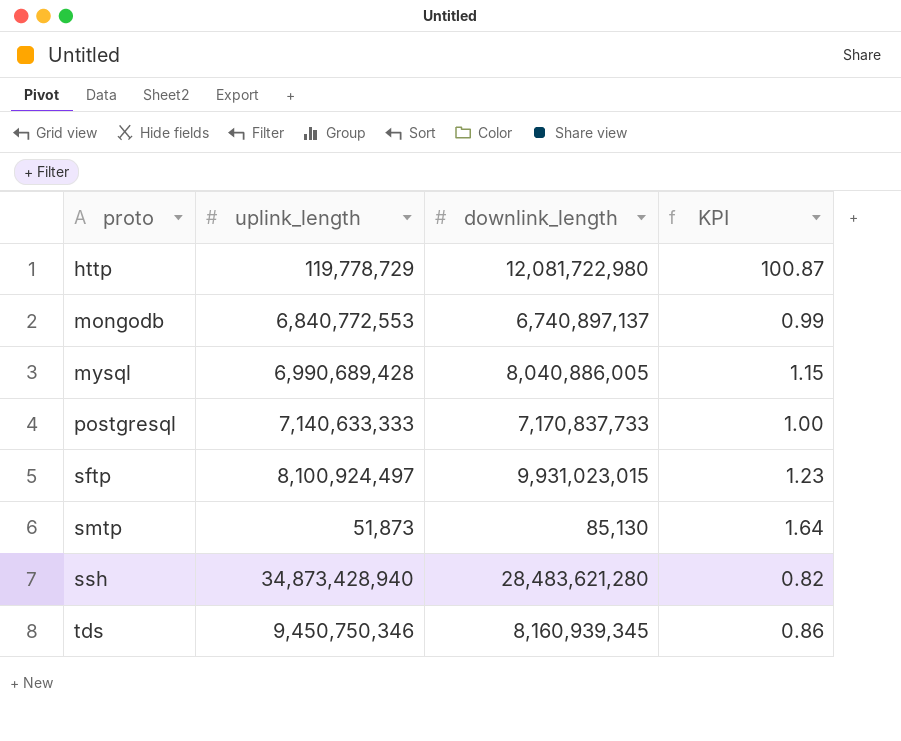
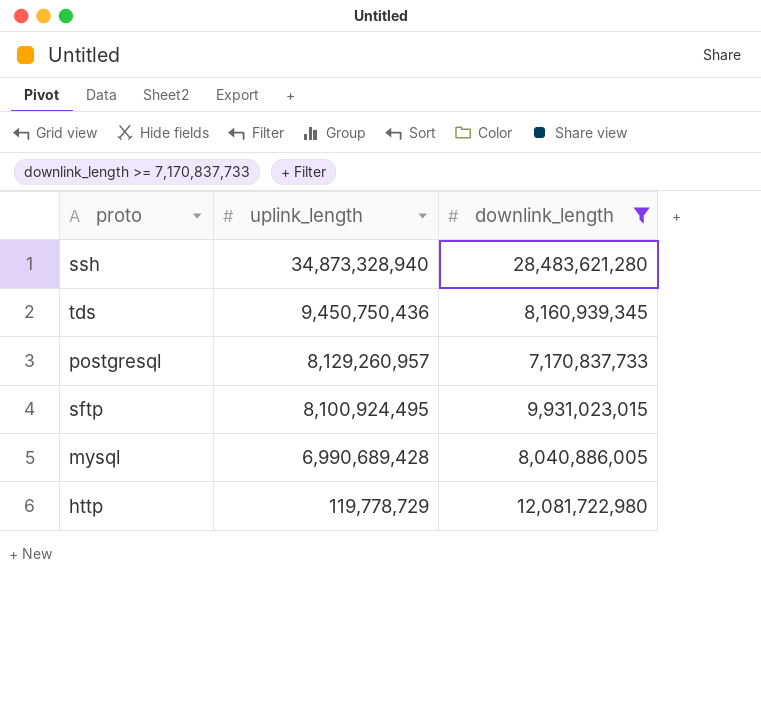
filter: none -> downlink_length >= 7,170,837,733
row order: proto ascending -> uplink_length descending
column KPI | formula: [downlink_length] / [uplink_length] -> none
ssh | uplink_length: 34,873,428,940 -> 34,873,328,940
tds | uplink_length: 9,450,750,346 -> 9,450,750,436
postgresql | uplink_length: 7,140,633,333 -> 8,129,260,957
sftp | uplink_length: 8,100,924,497 -> 8,100,924,495

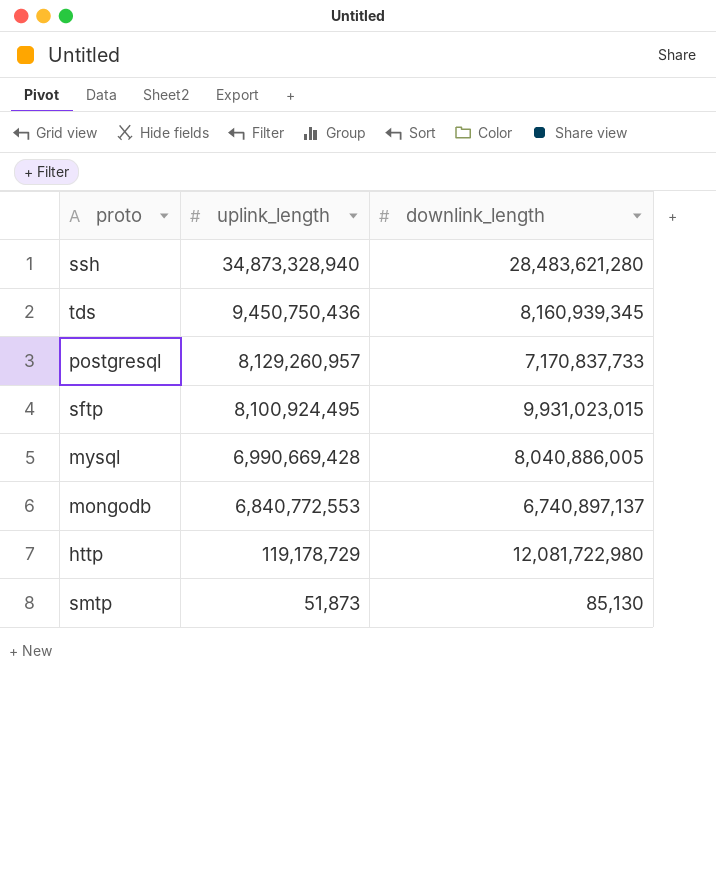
filter: downlink_length >= 7,170,837,733 -> none
mysql | uplink_length: 6,990,689,428 -> 6,990,669,428
http | uplink_length: 119,778,729 -> 119,178,729

